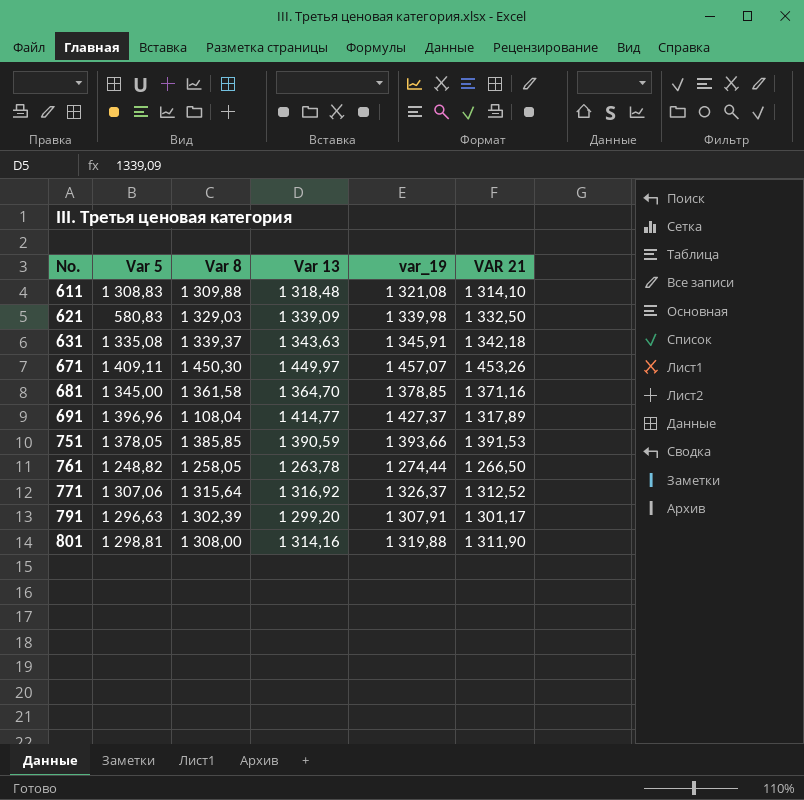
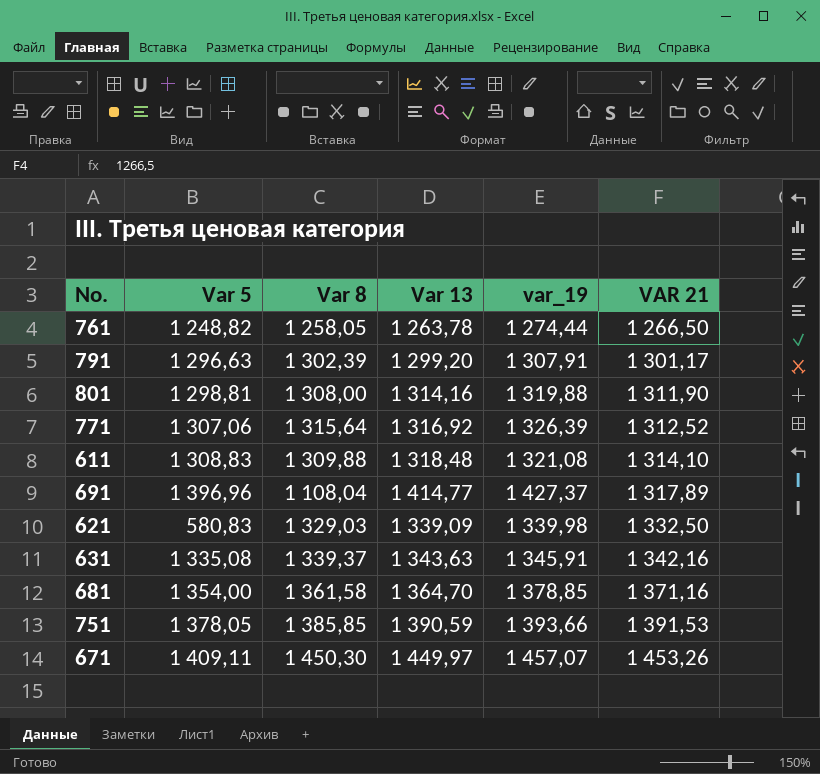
row order: No. ascending -> VAR 21 ascending
771 | var_19: 1 326,37 -> 1 326,39
631 | VAR 21: 1 342,18 -> 1 342,16
681 | Var 5: 1 345,00 -> 1 354,00

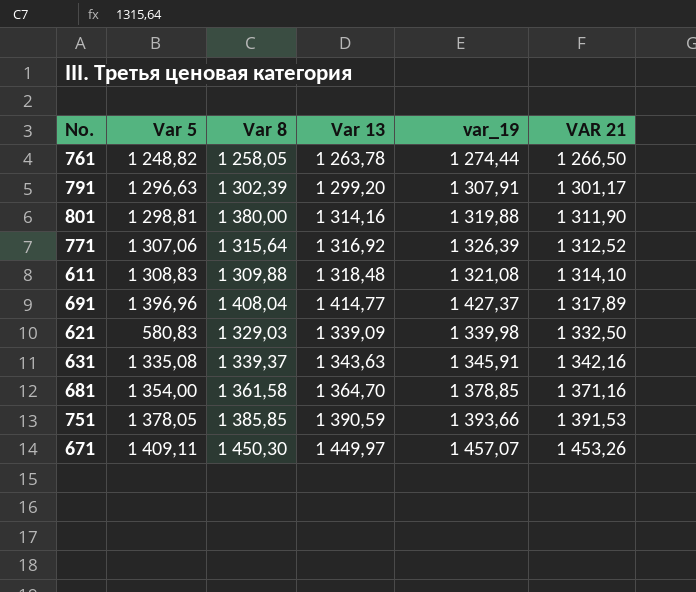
801 | Var 8: 1 308,00 -> 1 380,00
691 | Var 8: 1 108,04 -> 1 408,04

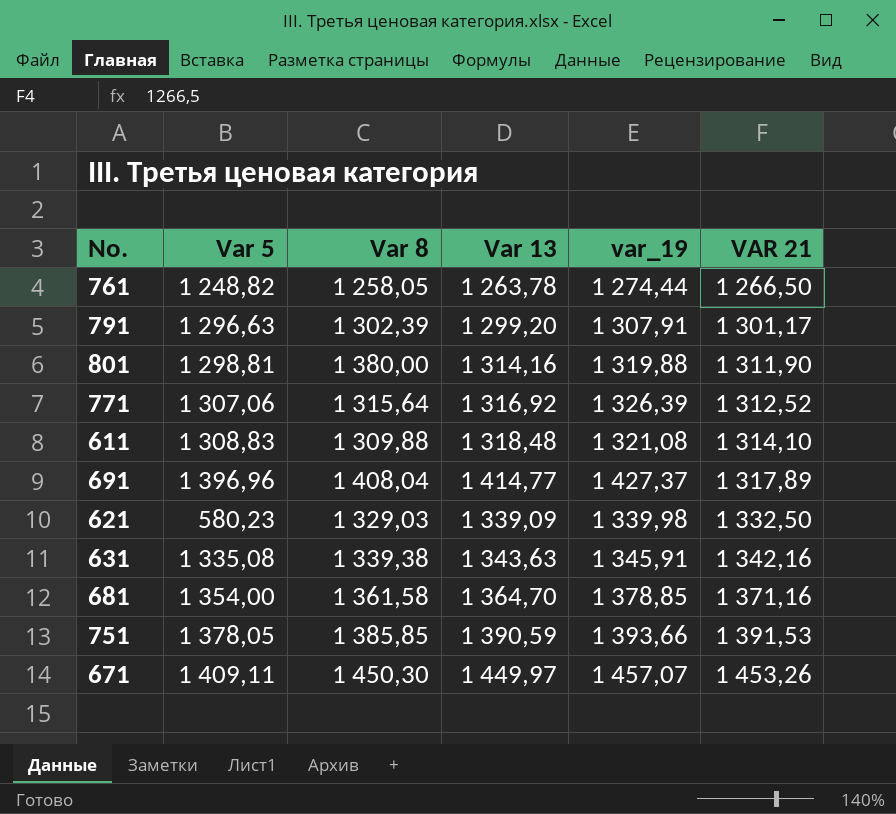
621 | Var 5: 580,83 -> 580,23
631 | Var 8: 1 339,37 -> 1 339,38

